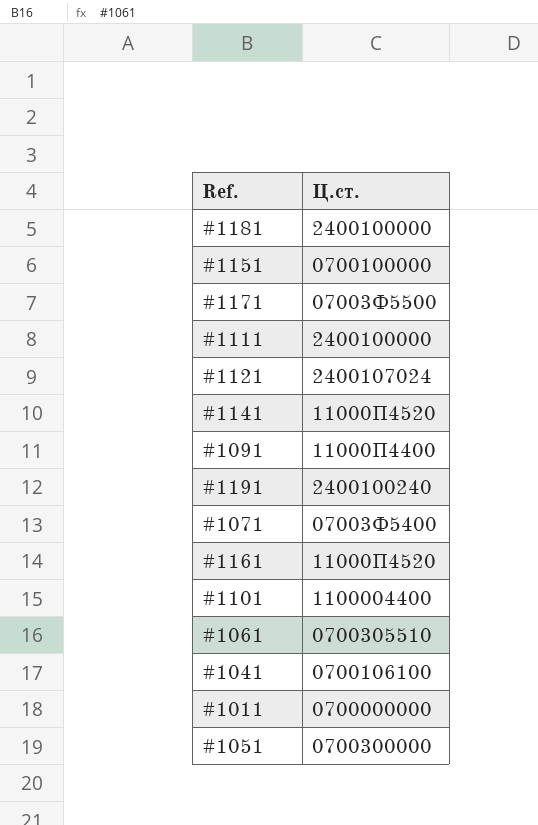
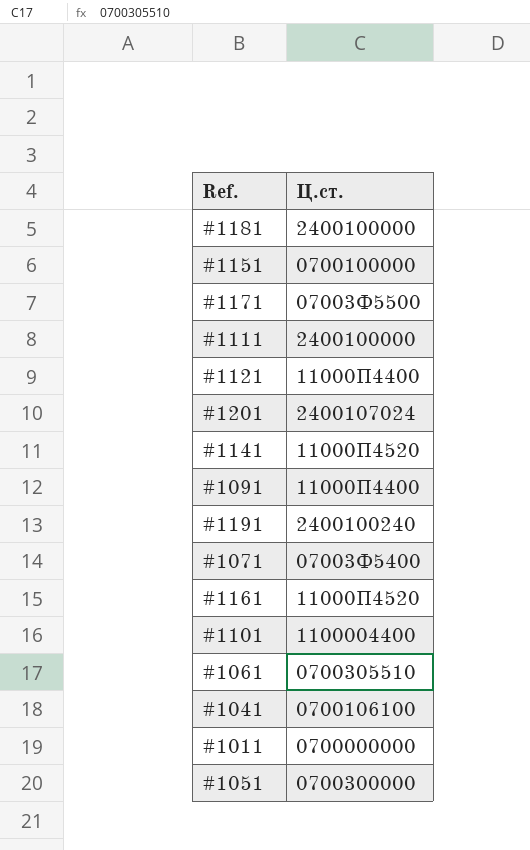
#1121 | Ц.ст.: 2400107024 -> 11000П4400
row #1201: none -> 2400107024

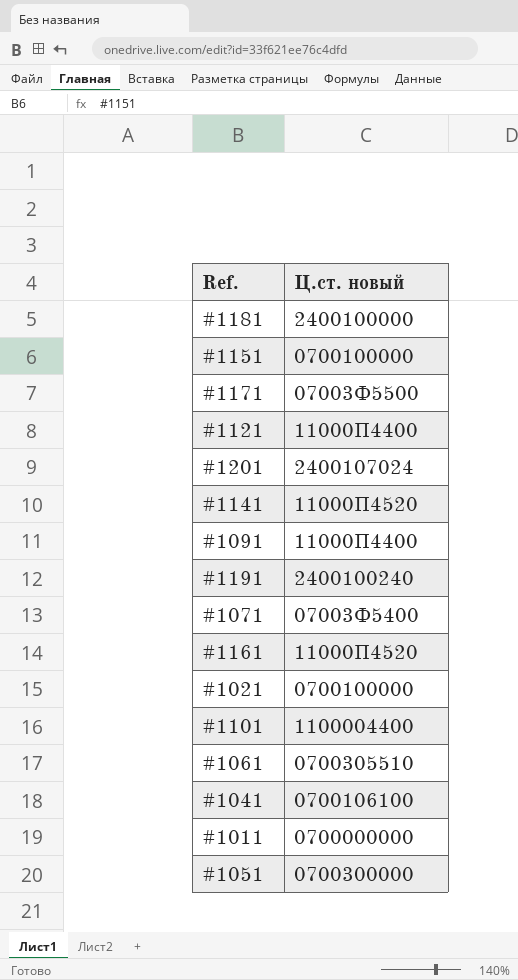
column name: Ц.ст. -> Ц.ст. новый
row #1111: 2400100000 -> none
row #1021: none -> 0700100000

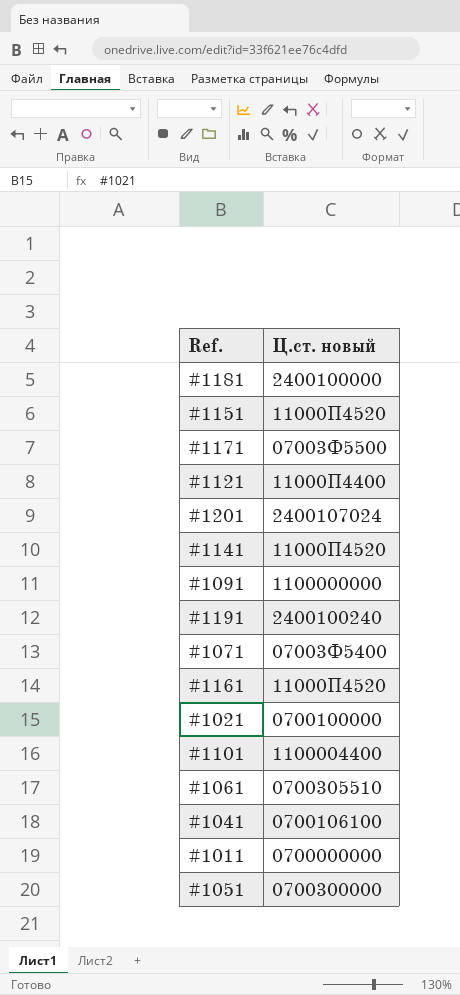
#1151 | Ц.ст. новый: 0700100000 -> 11000П4520
#1091 | Ц.ст. новый: 11000П4400 -> 1100000000

